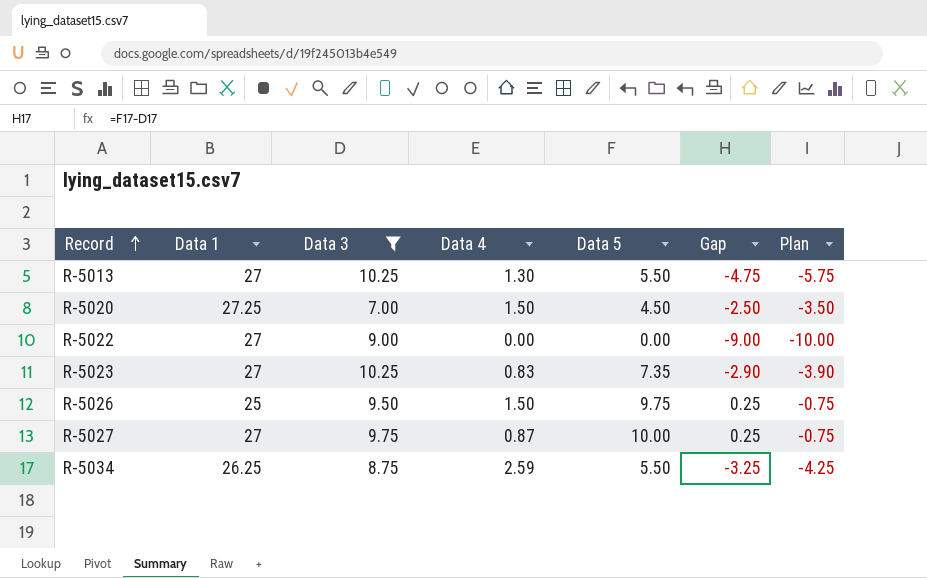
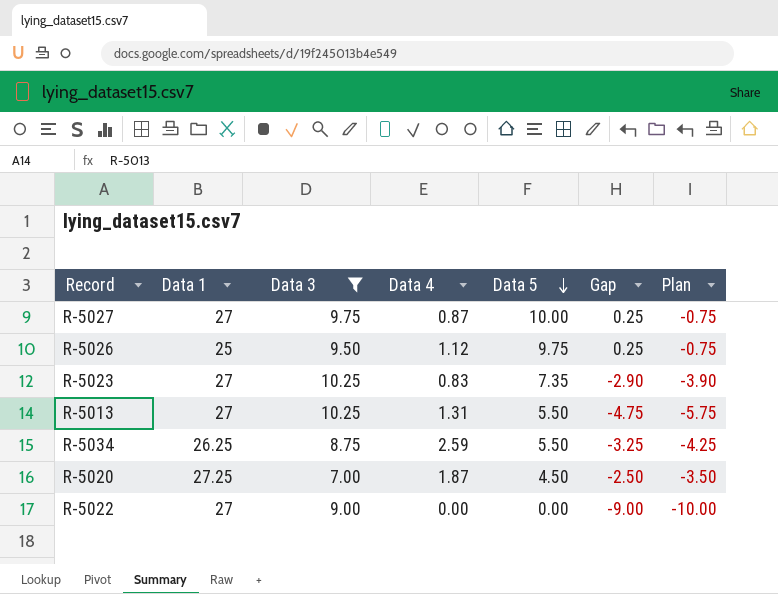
row order: Record ascending -> Data 5 descending
R-5026 | Data 4: 1.50 -> 1.12
R-5013 | Data 4: 1.30 -> 1.31
R-5020 | Data 4: 1.50 -> 1.87

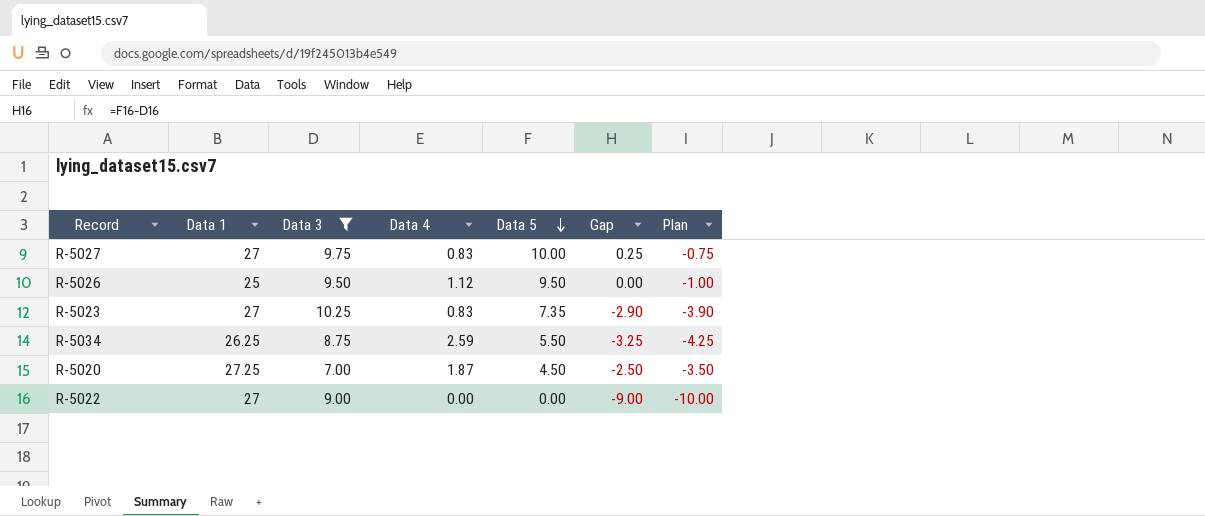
row R-5013: 27 | 10.25 | 1.31 | 5.50 | -4.75 | -5.75 -> none
R-5027 | Data 4: 0.87 -> 0.83
R-5026 | Data 5: 9.75 -> 9.50
R-5026 | Gap: 0.25 -> 0.00
R-5026 | Plan: -0.75 -> -1.00

